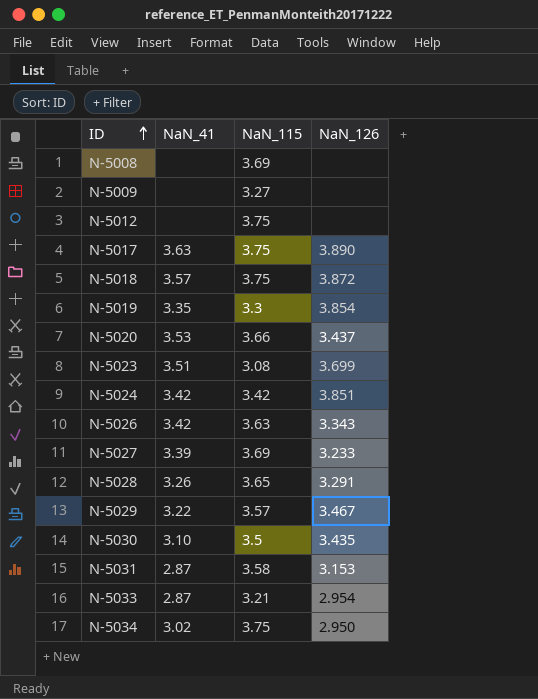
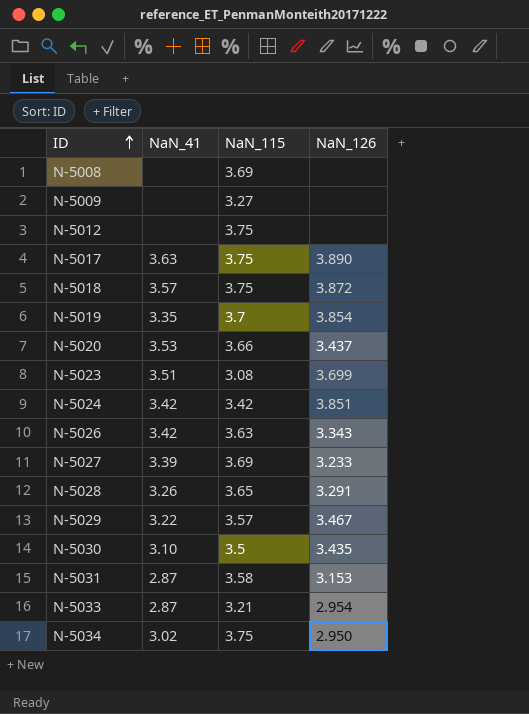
N-5019 | NaN_115: 3.3 -> 3.7

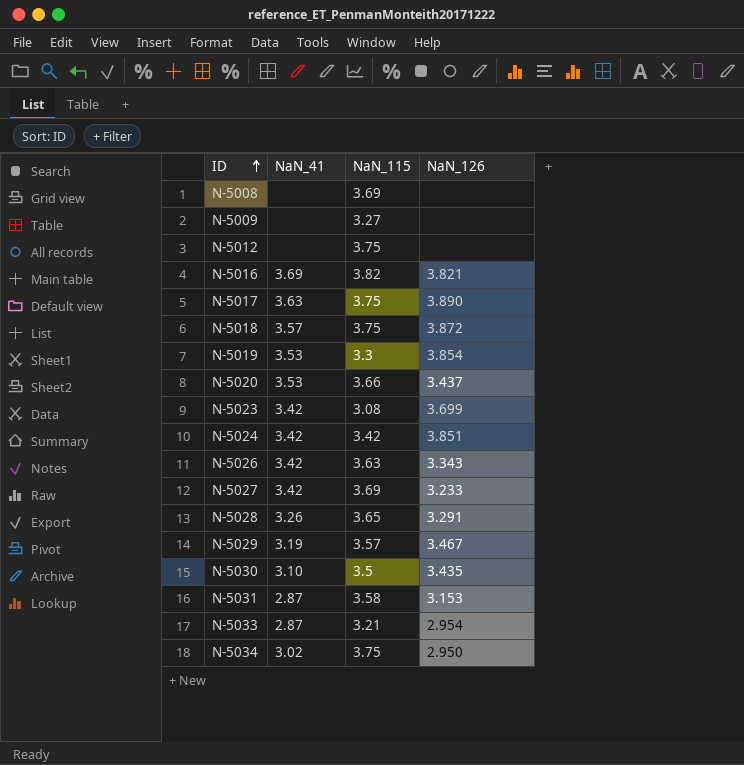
row N-5016: none -> 3.69 | 3.82 | 3.821
N-5019 | NaN_41: 3.35 -> 3.53
N-5019 | NaN_115: 3.7 -> 3.3
N-5023 | NaN_41: 3.51 -> 3.42
N-5027 | NaN_41: 3.39 -> 3.42
N-5029 | NaN_41: 3.22 -> 3.19

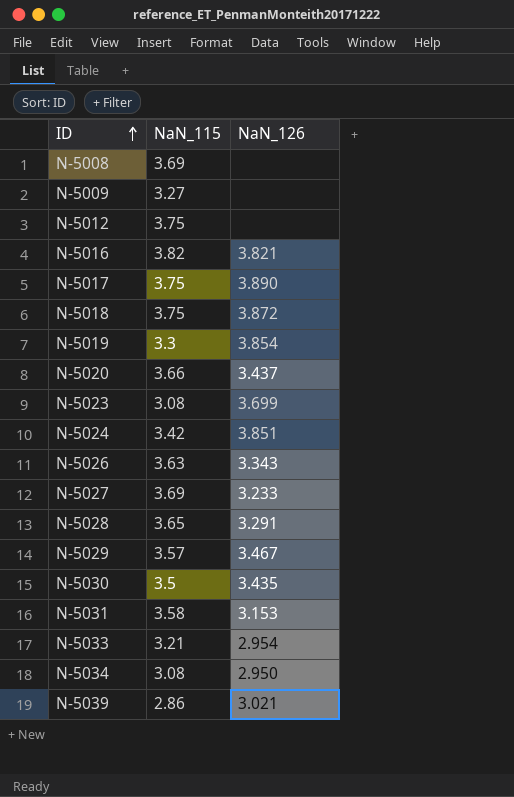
column NaN_41 | position: 2 -> none
N-5034 | NaN_115: 3.75 -> 3.08
row N-5039: none -> 2.86 | 3.021

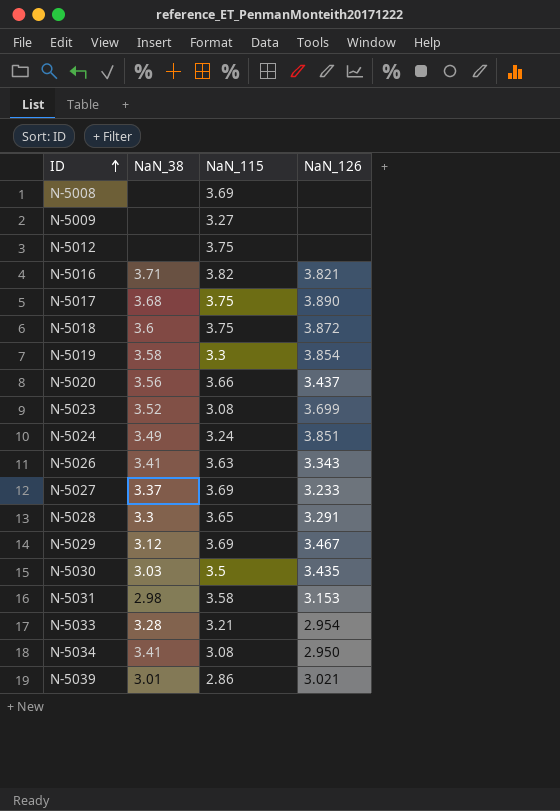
column NaN_38 | position: none -> 2
N-5024 | NaN_115: 3.42 -> 3.24
N-5029 | NaN_115: 3.57 -> 3.69

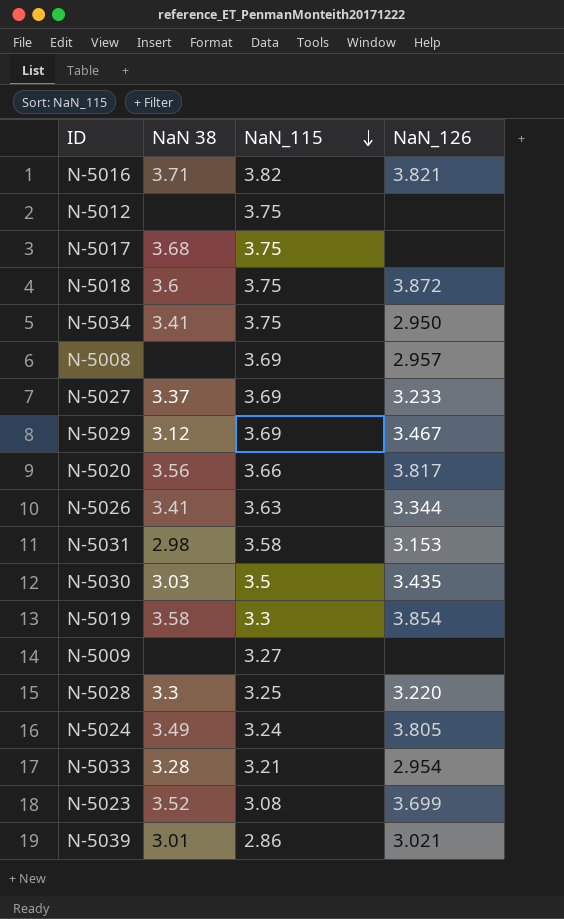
row order: ID ascending -> NaN_115 descending
column name: NaN_38 -> NaN 38
N-5017 | NaN_126: 3.890 -> none
N-5034 | NaN_115: 3.08 -> 3.75
N-5008 | NaN_126: none -> 2.957
N-5020 | NaN_126: 3.437 -> 3.817
N-5026 | NaN_126: 3.343 -> 3.344
N-5028 | NaN_115: 3.65 -> 3.25
N-5028 | NaN_126: 3.291 -> 3.220
N-5024 | NaN_126: 3.851 -> 3.805

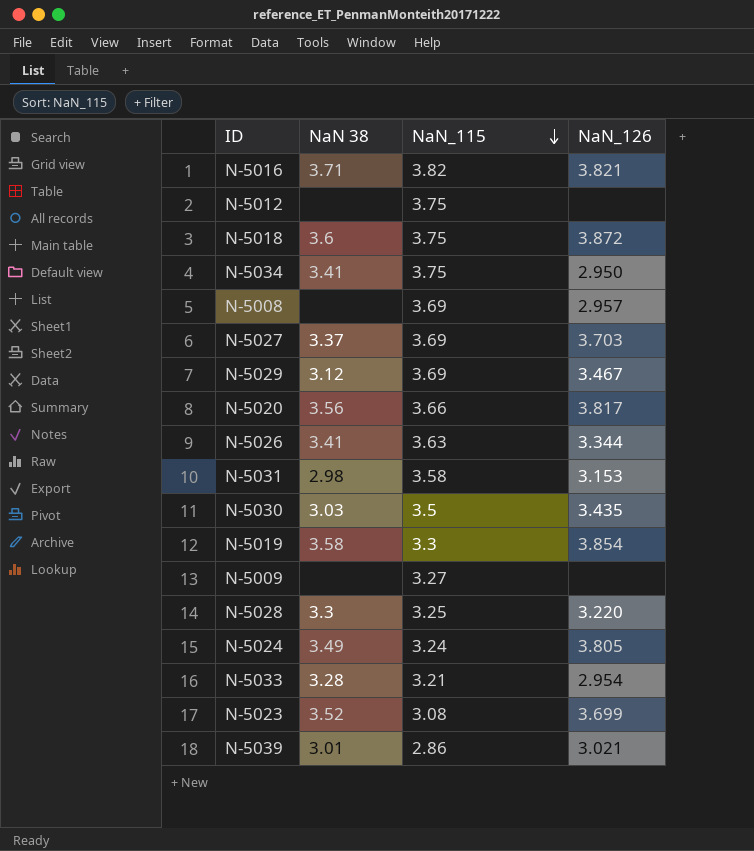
row N-5017: 3.68 | 3.75 | none -> none
N-5027 | NaN_126: 3.233 -> 3.703

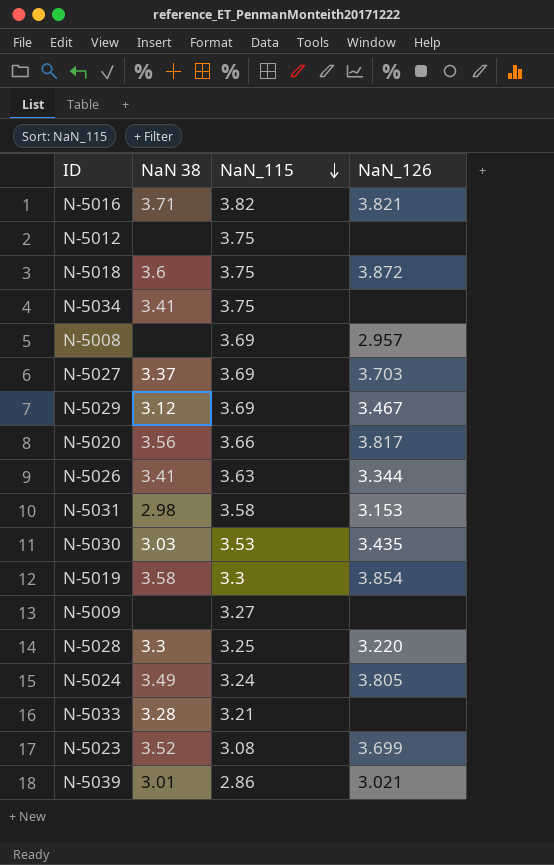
N-5034 | NaN_126: 2.950 -> none
N-5030 | NaN_115: 3.5 -> 3.53
N-5033 | NaN_126: 2.954 -> none

